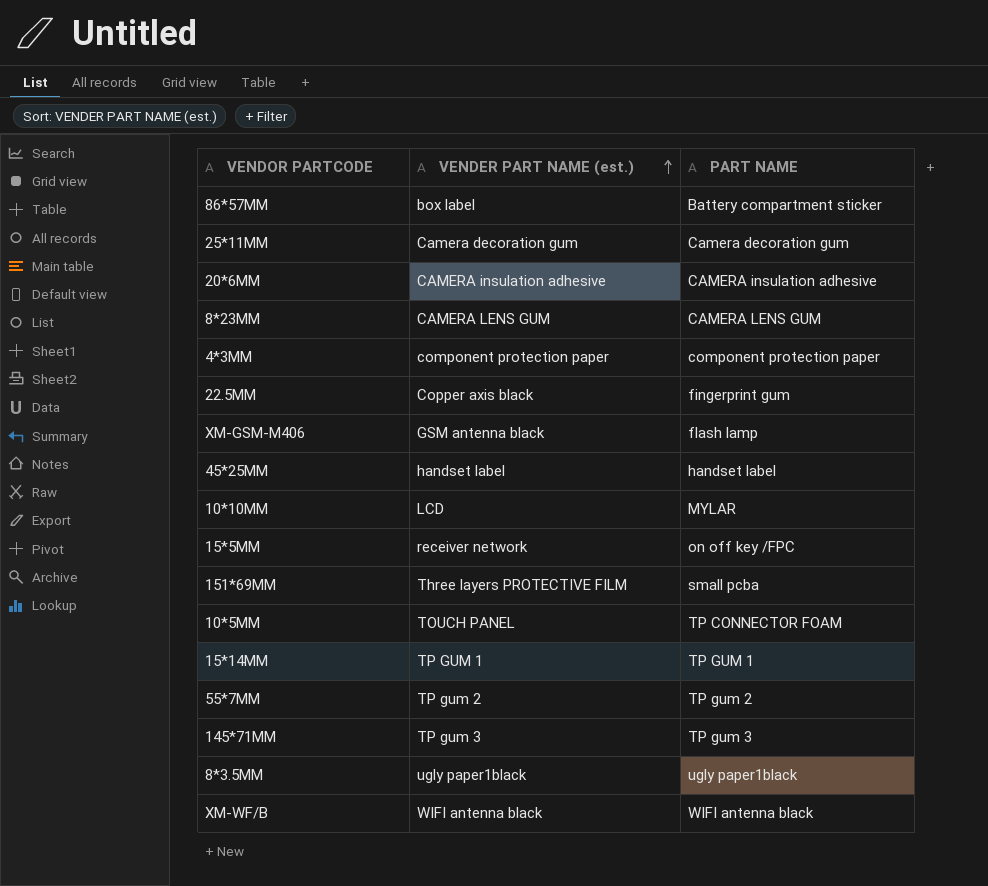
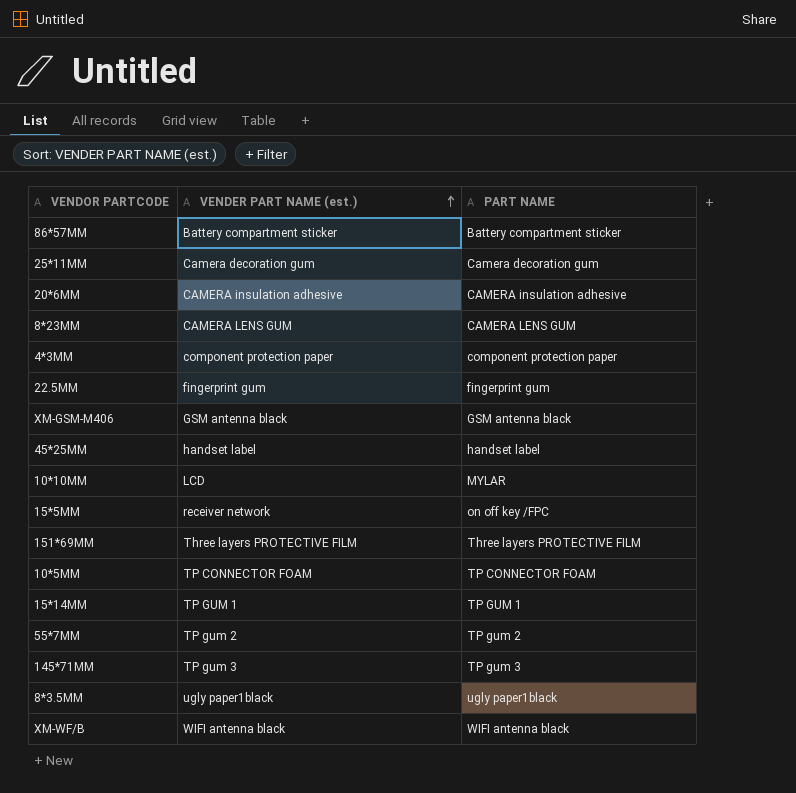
86*57MM | VENDER PART NAME (est.): box label -> Battery compartment sticker
22.5MM | VENDER PART NAME (est.): Copper axis black -> fingerprint gum
XM-GSM-M406 | PART NAME: flash lamp -> GSM antenna black
151*69MM | PART NAME: small pcba -> Three layers PROTECTIVE FILM
10*5MM | VENDER PART NAME (est.): TOUCH PANEL -> TP CONNECTOR FOAM

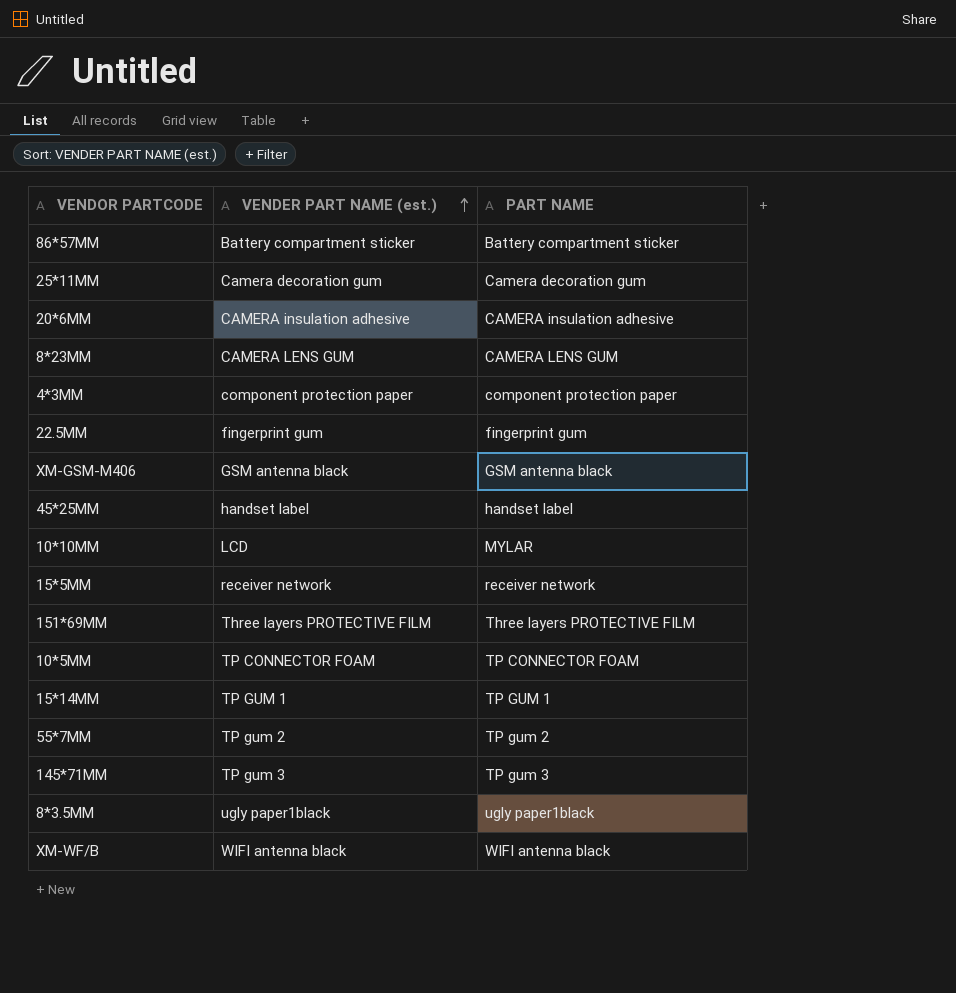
15*5MM | PART NAME: on off key /FPC -> receiver network

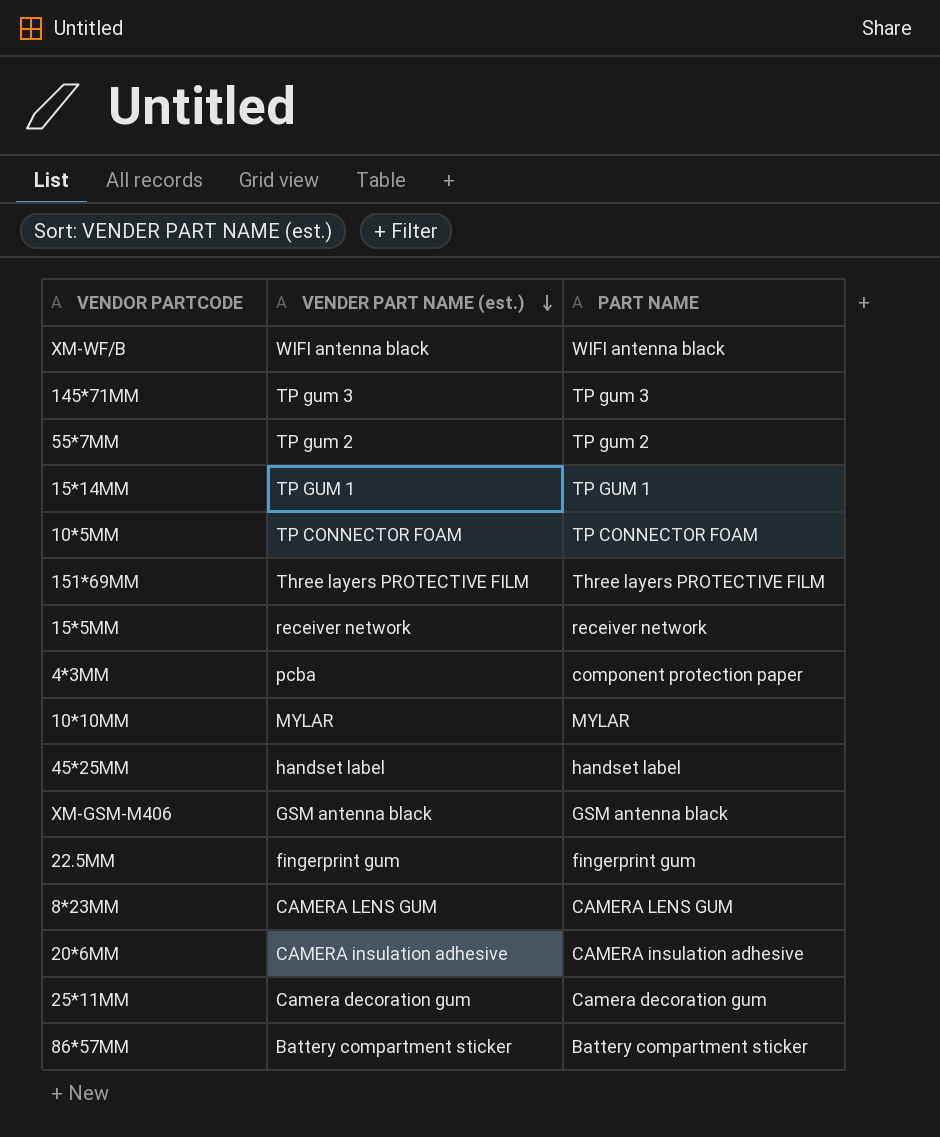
row order: VENDER PART NAME (est.) ascending -> VENDER PART NAME (est.) descending
row 8*3.5MM: ugly paper1black | ugly paper1black -> none
4*3MM | VENDER PART NAME (est.): component protection paper -> pcba
10*10MM | VENDER PART NAME (est.): LCD -> MYLAR

